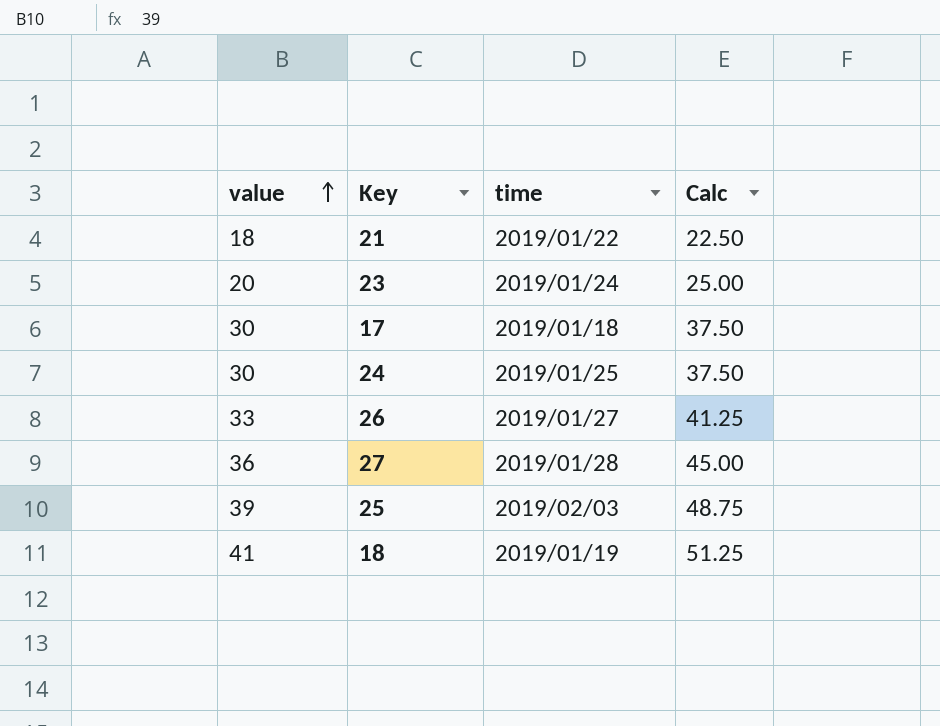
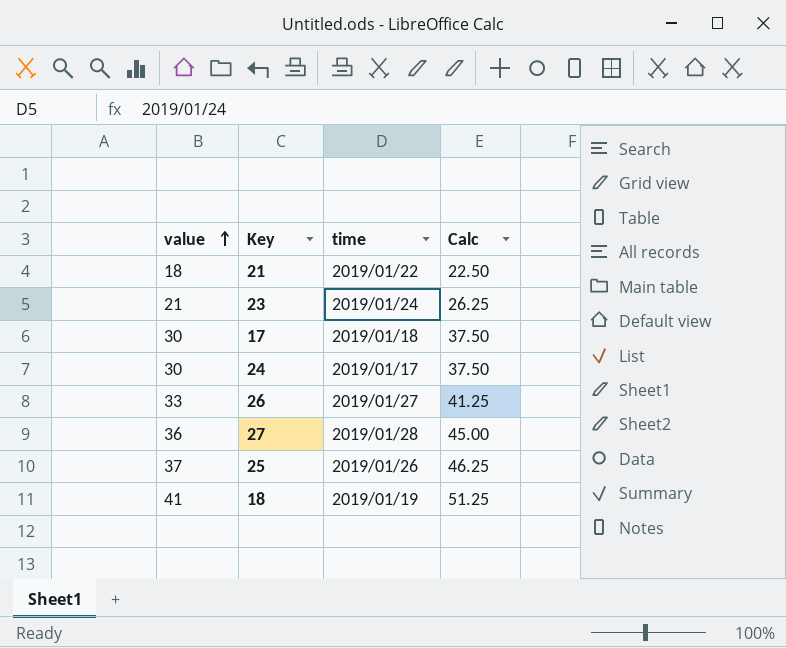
23 | value: 20 -> 21
23 | Calc: 25.00 -> 26.25
24 | time: 2019/01/25 -> 2019/01/17
25 | value: 39 -> 37
25 | time: 2019/02/03 -> 2019/01/26
25 | Calc: 48.75 -> 46.25

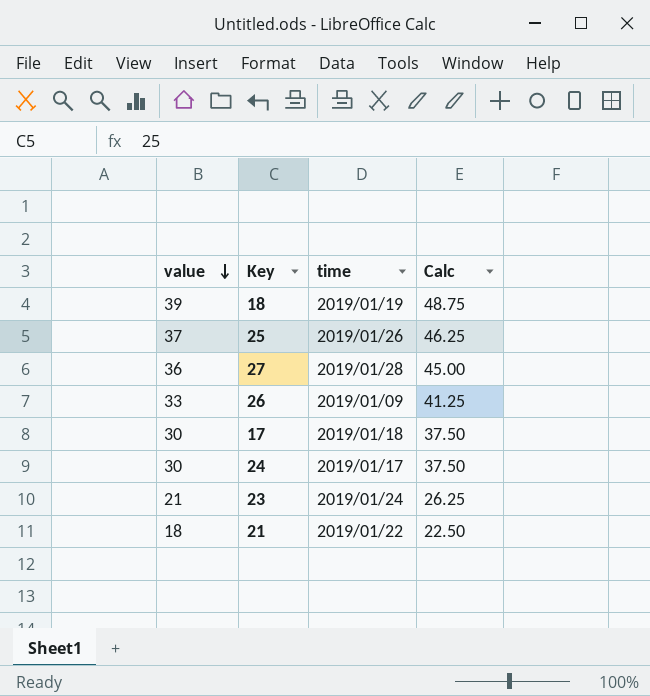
row order: value ascending -> value descending
18 | value: 41 -> 39
18 | Calc: 51.25 -> 48.75
26 | time: 2019/01/27 -> 2019/01/09

